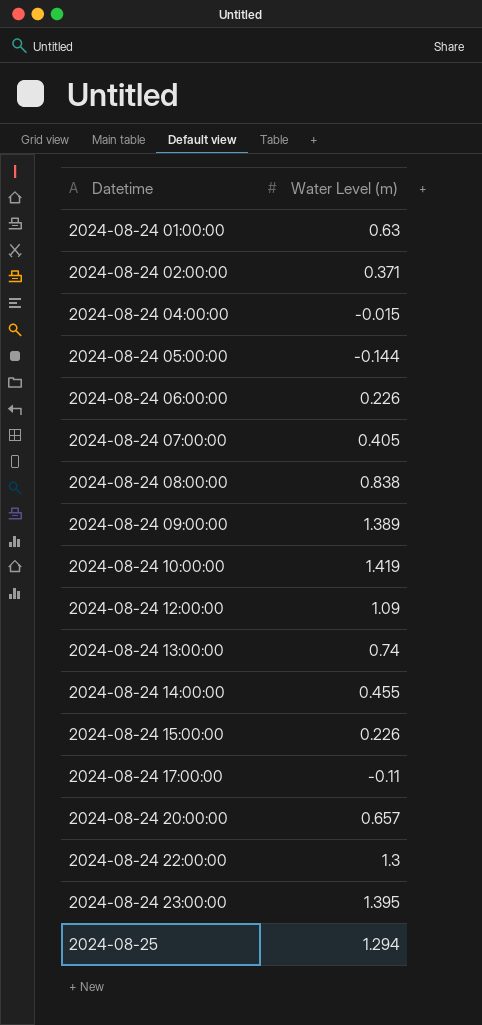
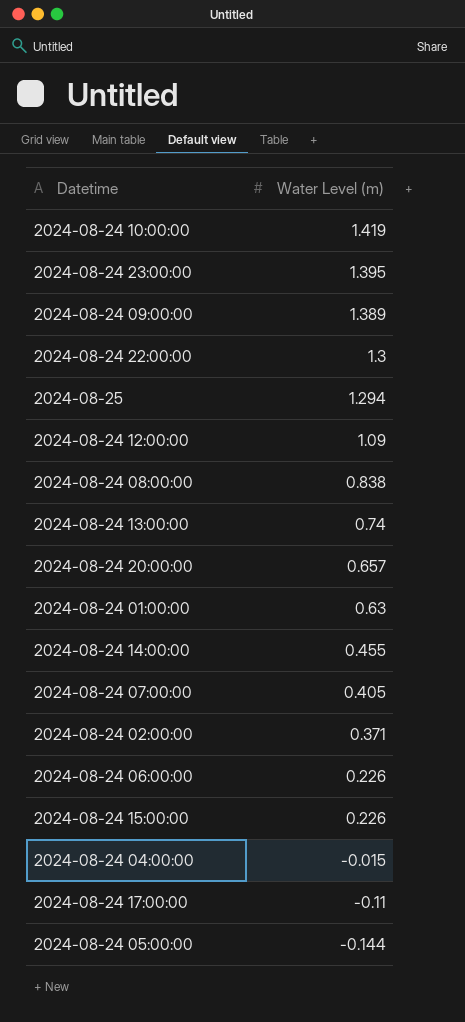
row order: Datetime ascending -> Water Level (m) descending

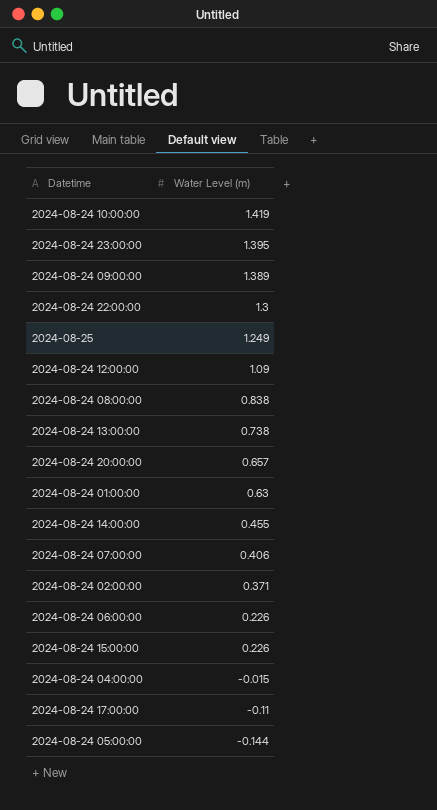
2024-08-25 | Water Level (m): 1.294 -> 1.249
2024-08-24 13:00:00 | Water Level (m): 0.74 -> 0.738
2024-08-24 07:00:00 | Water Level (m): 0.405 -> 0.406

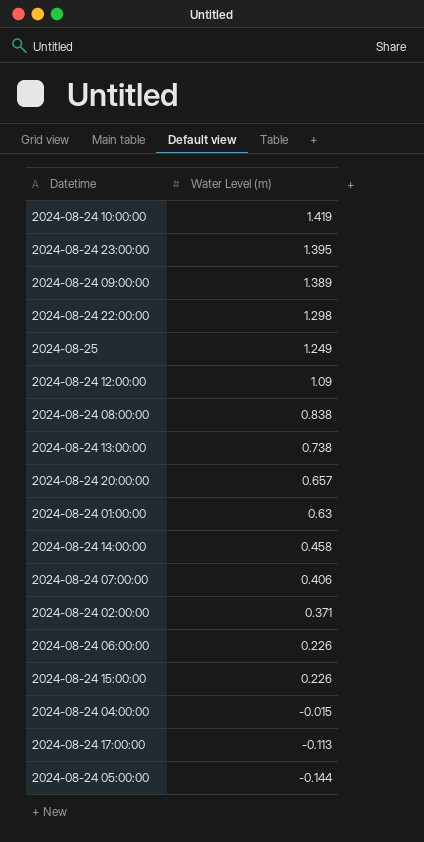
2024-08-24 22:00:00 | Water Level (m): 1.3 -> 1.298
2024-08-24 14:00:00 | Water Level (m): 0.455 -> 0.458
2024-08-24 17:00:00 | Water Level (m): -0.11 -> -0.113

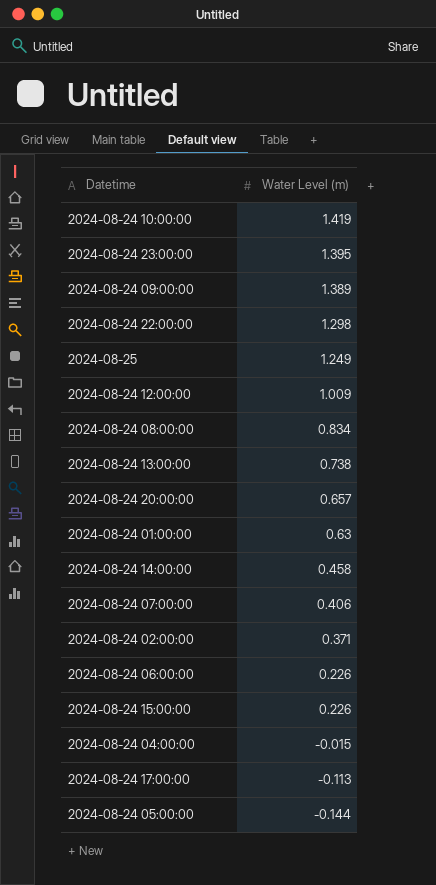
2024-08-24 12:00:00 | Water Level (m): 1.09 -> 1.009
2024-08-24 08:00:00 | Water Level (m): 0.838 -> 0.834

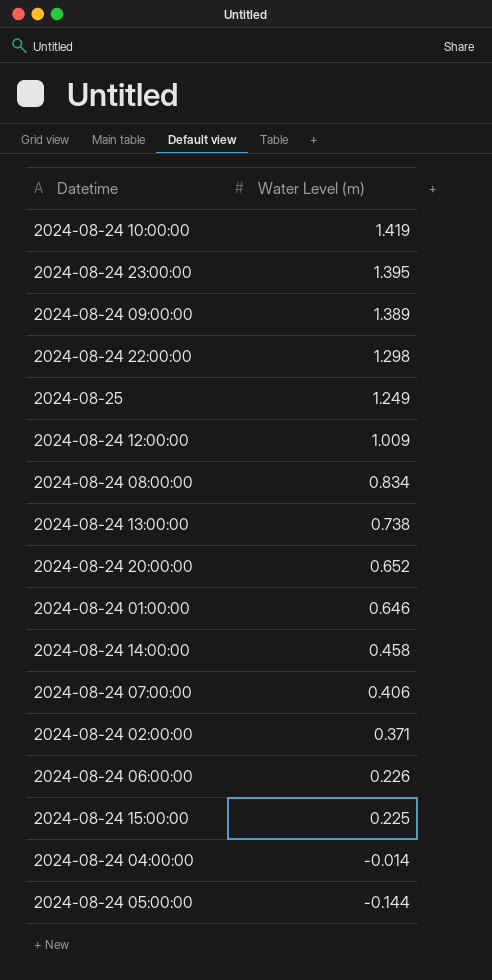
row 2024-08-24 17:00:00: -0.113 -> none
2024-08-24 20:00:00 | Water Level (m): 0.657 -> 0.652
2024-08-24 01:00:00 | Water Level (m): 0.63 -> 0.646
2024-08-24 15:00:00 | Water Level (m): 0.226 -> 0.225
2024-08-24 04:00:00 | Water Level (m): -0.015 -> -0.014

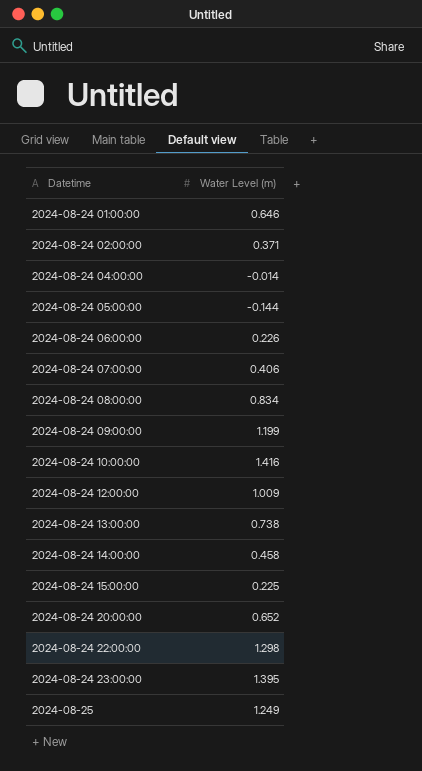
row order: Water Level (m) descending -> Datetime ascending
2024-08-24 09:00:00 | Water Level (m): 1.389 -> 1.199
2024-08-24 10:00:00 | Water Level (m): 1.419 -> 1.416

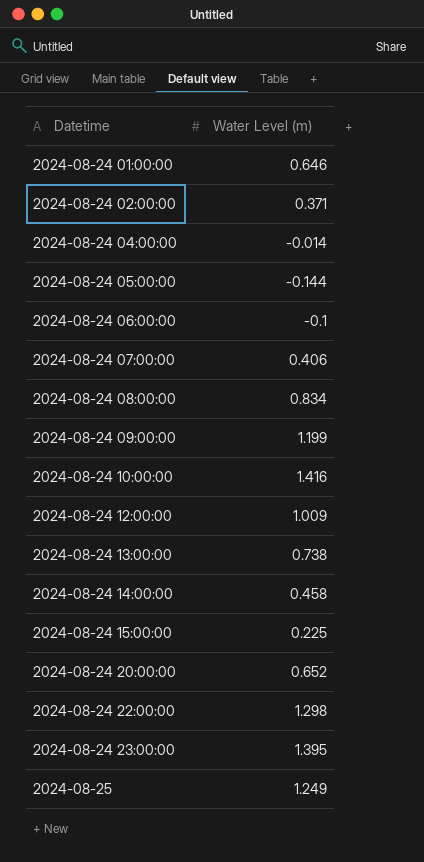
2024-08-24 06:00:00 | Water Level (m): 0.226 -> -0.1

